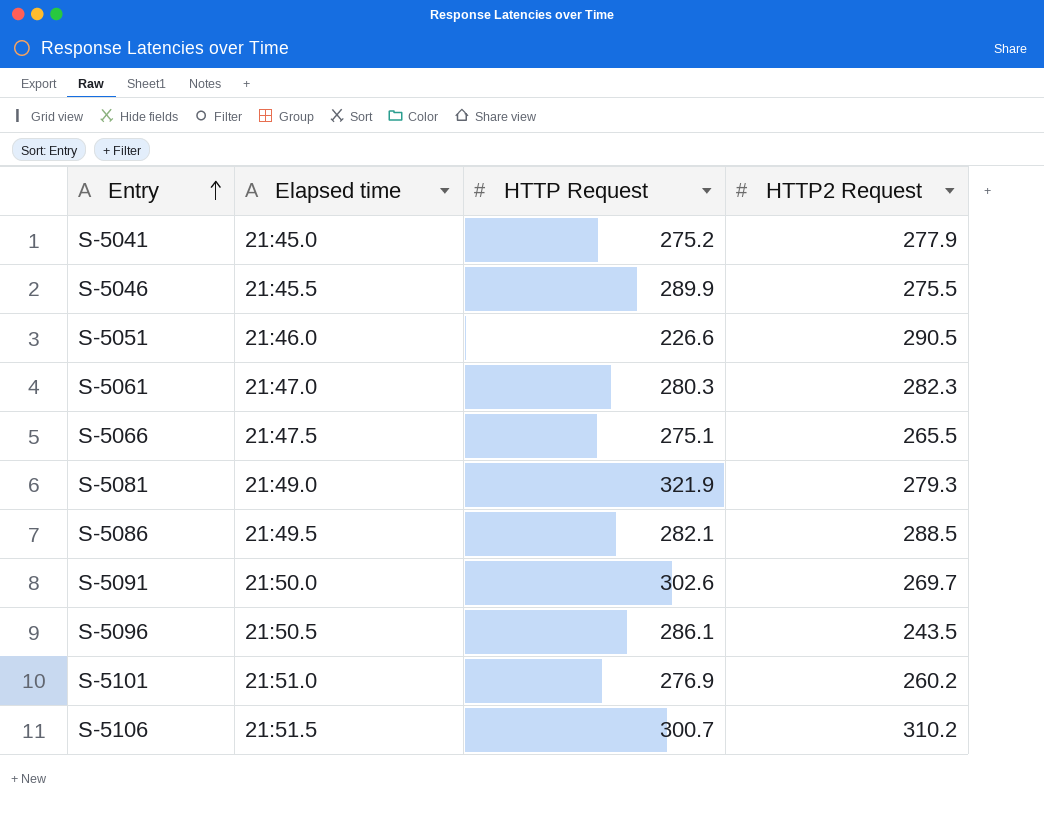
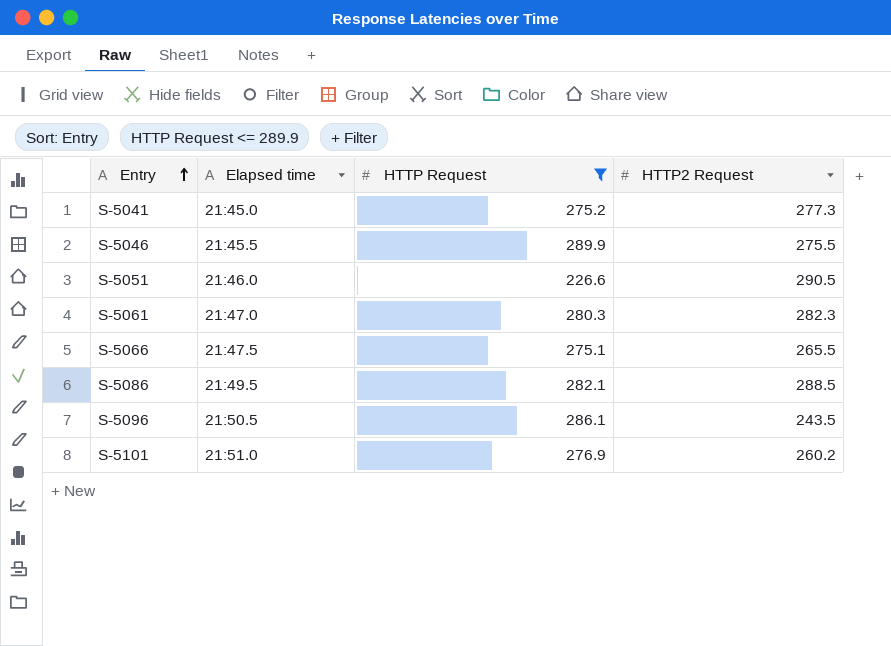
filter: none -> HTTP Request <= 289.9
S-5041 | HTTP2 Request: 277.9 -> 277.3

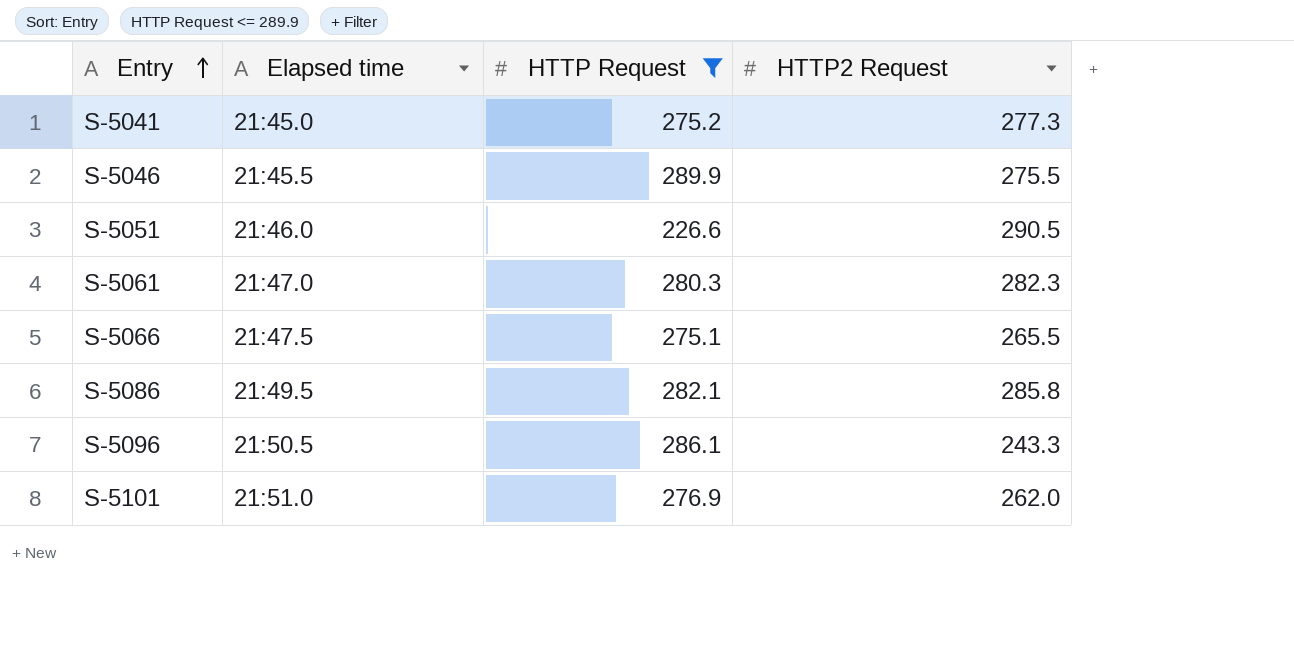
S-5086 | HTTP2 Request: 288.5 -> 285.8
S-5096 | HTTP2 Request: 243.5 -> 243.3
S-5101 | HTTP2 Request: 260.2 -> 262.0

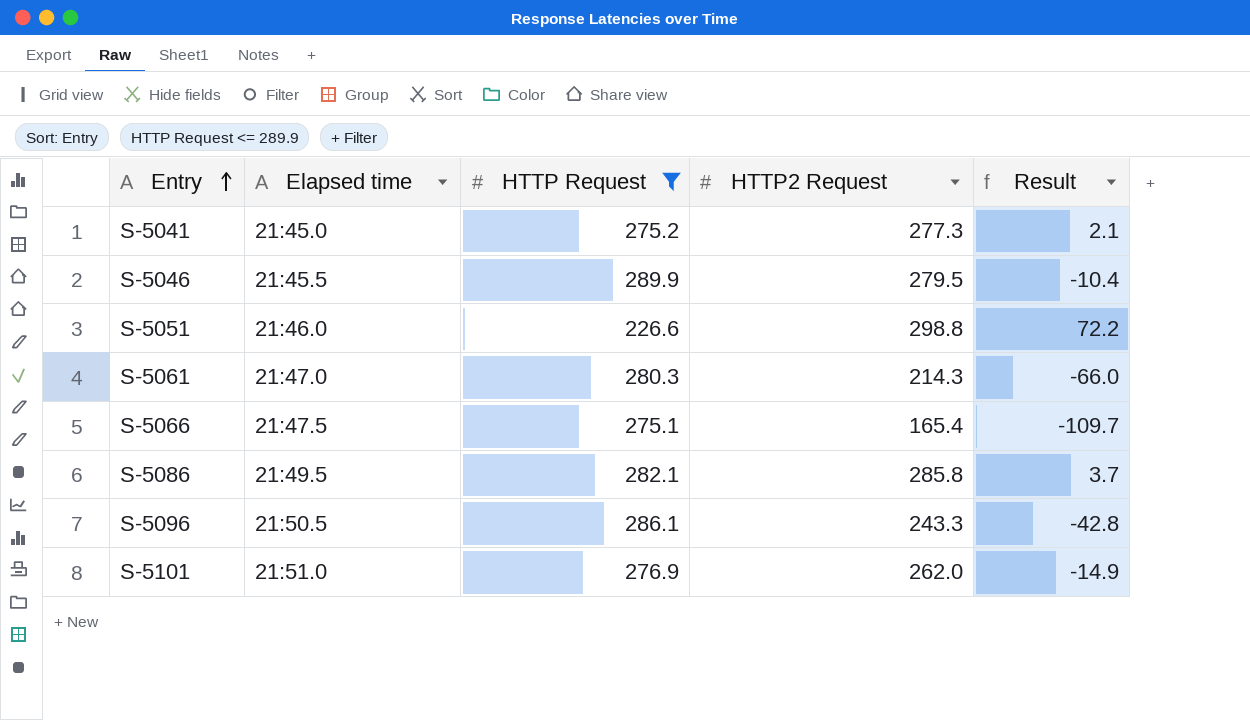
column Result | formula: none -> [HTTP2 Request] - [HTTP Request]
S-5046 | HTTP2 Request: 275.5 -> 279.5
S-5051 | HTTP2 Request: 290.5 -> 298.8
S-5061 | HTTP2 Request: 282.3 -> 214.3
S-5066 | HTTP2 Request: 265.5 -> 165.4

